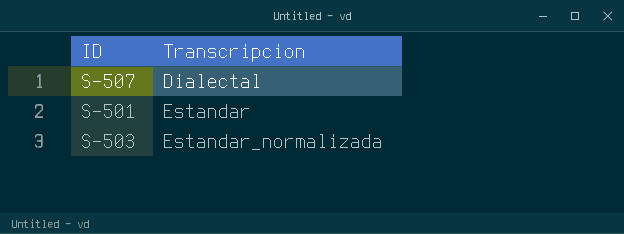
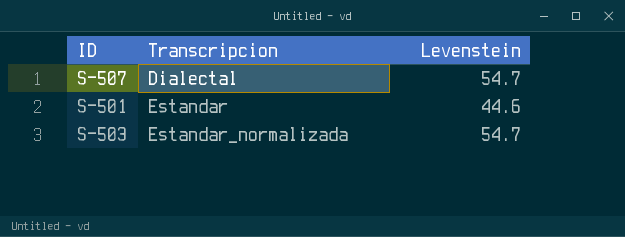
column Levenstein | position: none -> 3

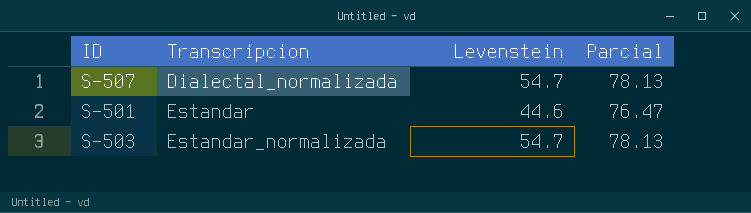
column Parcial | position: none -> 4
S-507 | Transcripcion: Dialectal -> Dialectal_normalizada

